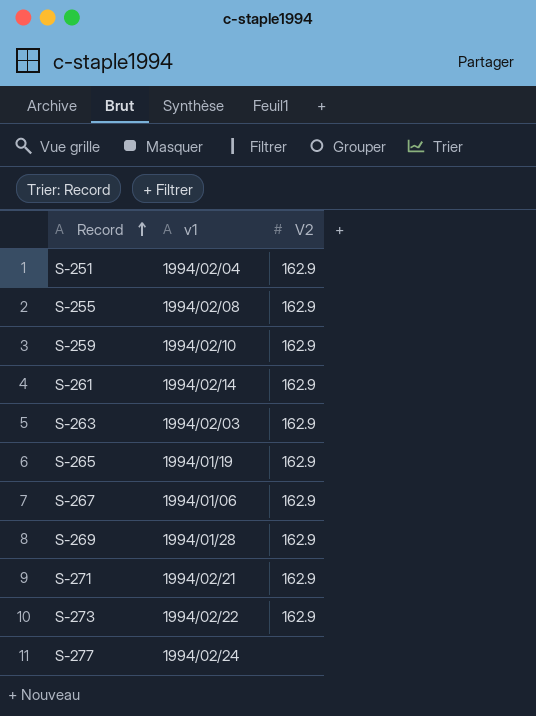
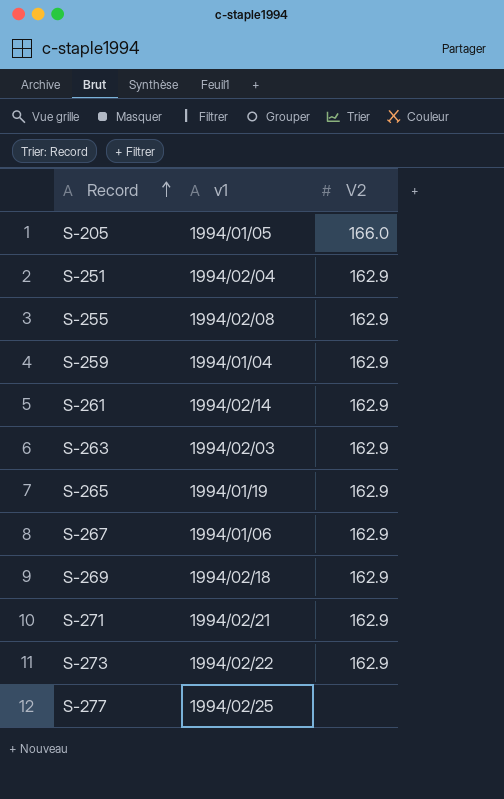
row S-205: none -> 1994/01/05 | 166.0
S-259 | v1: 1994/02/10 -> 1994/01/04
S-269 | v1: 1994/01/28 -> 1994/02/18
S-277 | v1: 1994/02/24 -> 1994/02/25

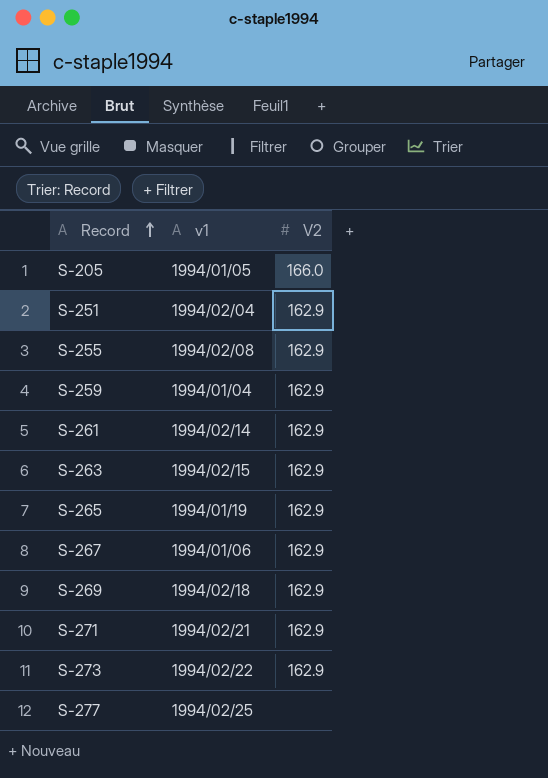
S-263 | v1: 1994/02/03 -> 1994/02/15

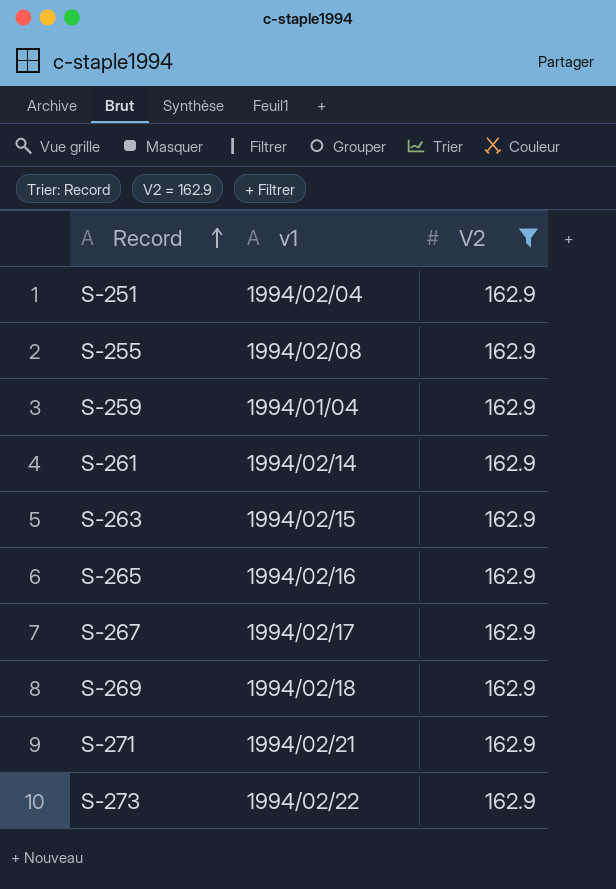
filter: none -> V2 = 162.9
S-265 | v1: 1994/01/19 -> 1994/02/16
S-267 | v1: 1994/01/06 -> 1994/02/17

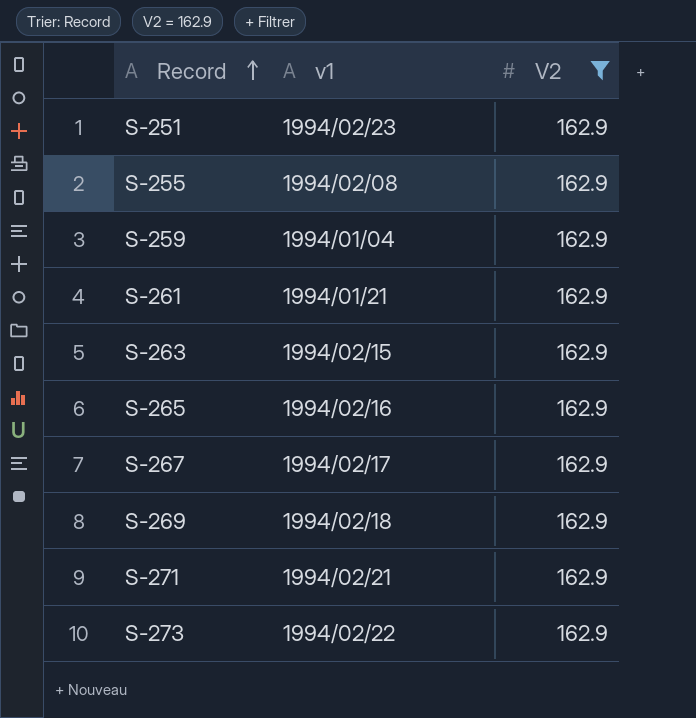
S-251 | v1: 1994/02/04 -> 1994/02/23
S-261 | v1: 1994/02/14 -> 1994/01/21

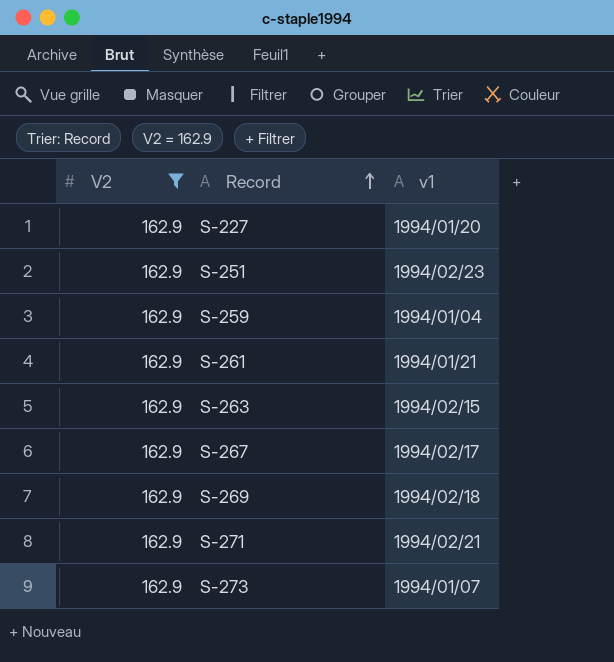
column V2 | position: 3 -> 1
row S-255: 1994/02/08 | 162.9 -> none
row S-265: 1994/02/16 | 162.9 -> none
row S-227: none -> 162.9 | 1994/01/20
S-273 | v1: 1994/02/22 -> 1994/01/07

